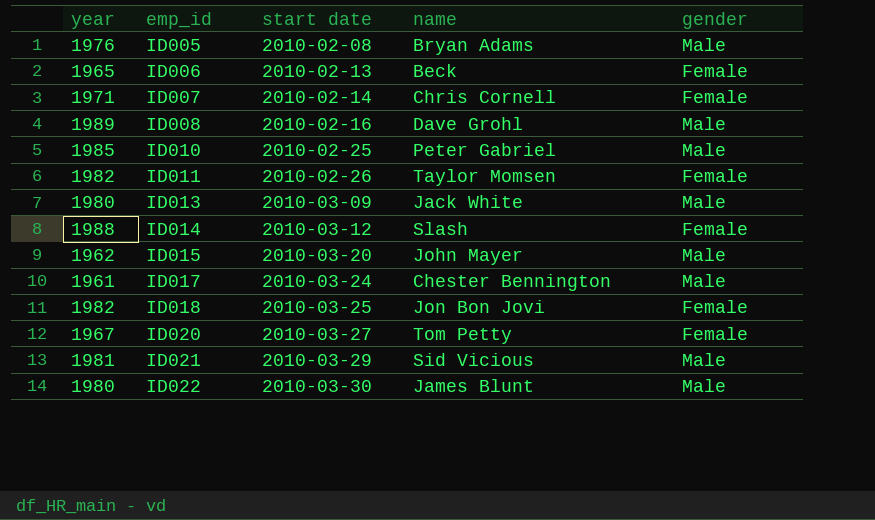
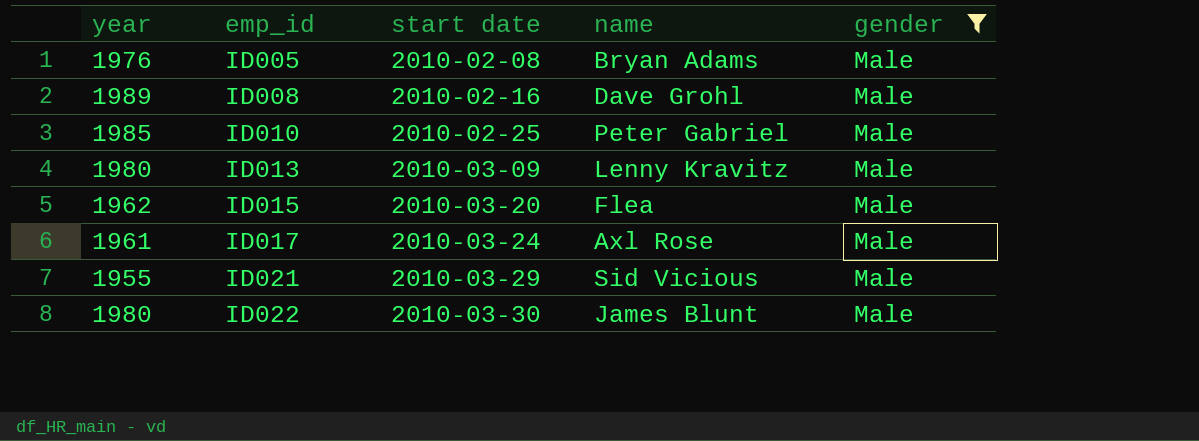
filter: none -> gender = Male
ID013 | name: Jack White -> Lenny Kravitz
ID015 | name: John Mayer -> Flea
ID017 | name: Chester Bennington -> Axl Rose
ID021 | year: 1981 -> 1955

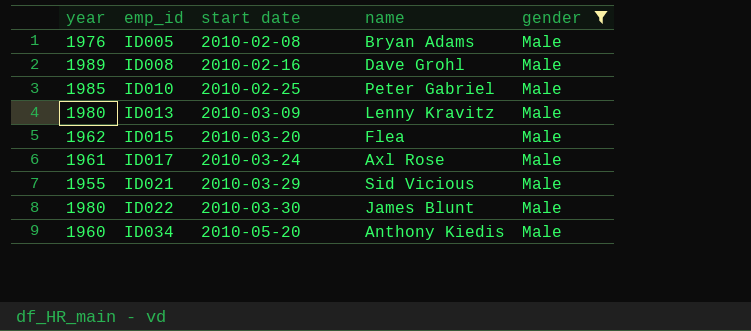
row ID034: none -> 1960 | 2010-05-20 | Anthony Kiedis | Male

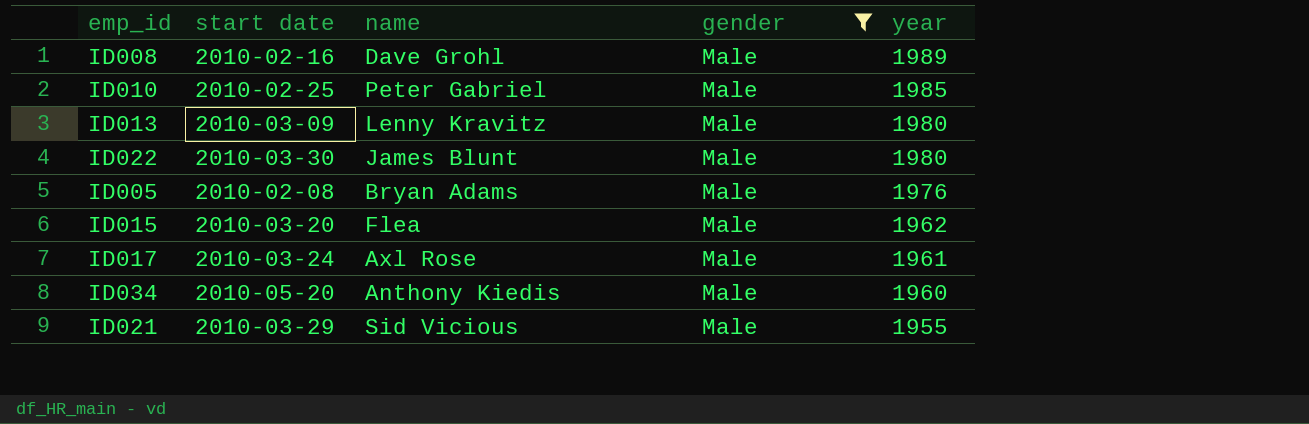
row order: emp_id ascending -> year descending
column year | position: 1 -> 5

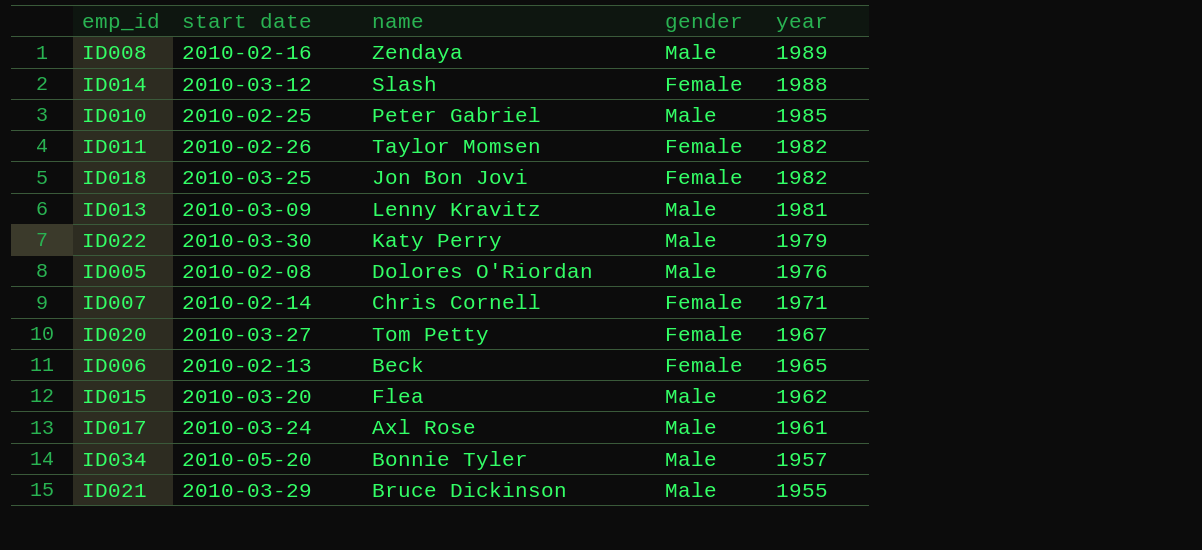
filter: gender = Male -> none
ID008 | name: Dave Grohl -> Zendaya
ID013 | year: 1980 -> 1981
ID022 | name: James Blunt -> Katy Perry
ID022 | year: 1980 -> 1979
ID005 | name: Bryan Adams -> Dolores O'Riordan
ID034 | name: Anthony Kiedis -> Bonnie Tyler
ID034 | year: 1960 -> 1957
ID021 | name: Sid Vicious -> Bruce Dickinson

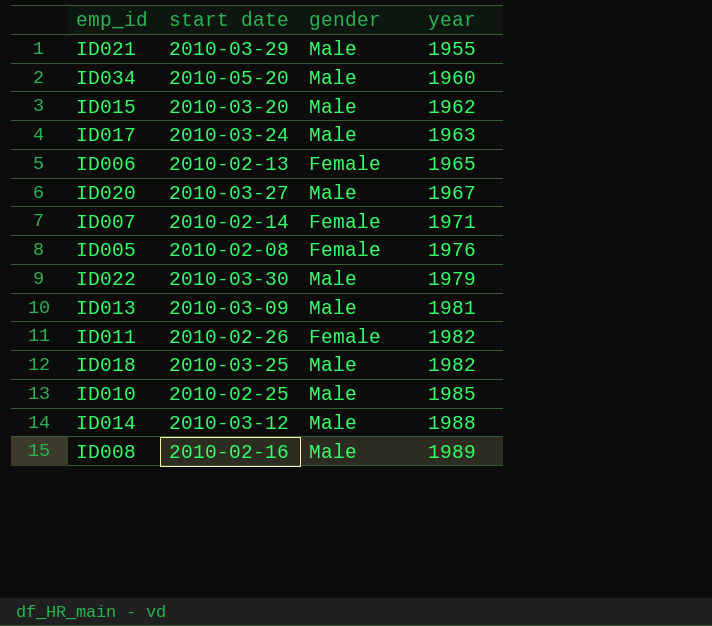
row order: year descending -> year ascending
column name | position: 3 -> none
ID034 | year: 1957 -> 1960
ID017 | year: 1961 -> 1963
ID020 | gender: Female -> Male
ID005 | gender: Male -> Female
ID018 | gender: Female -> Male
ID014 | gender: Female -> Male

